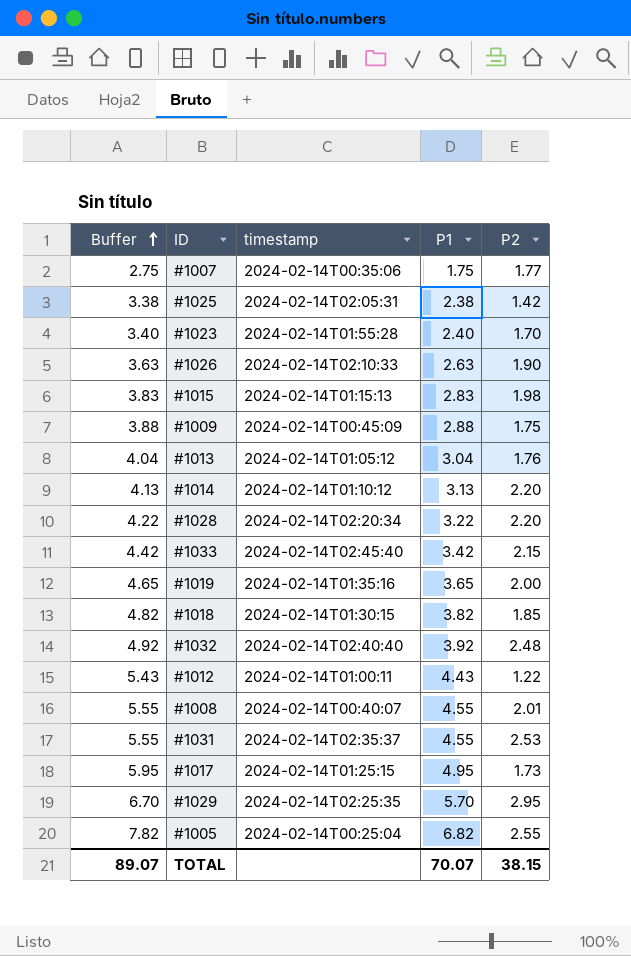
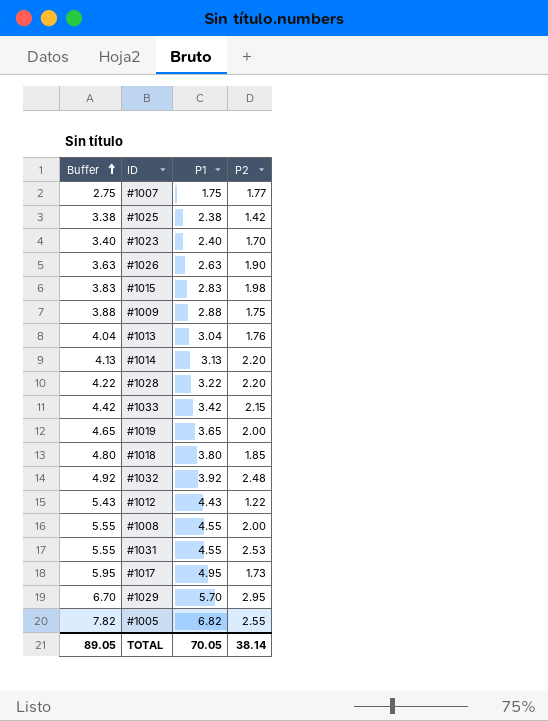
column timestamp | position: 3 -> none
#1018 | Buffer: 4.82 -> 4.80
#1018 | P1: 3.82 -> 3.80
#1008 | P2: 2.01 -> 2.00
TOTAL | Buffer: 89.07 -> 89.05
TOTAL | P1: 70.07 -> 70.05
TOTAL | P2: 38.15 -> 38.14

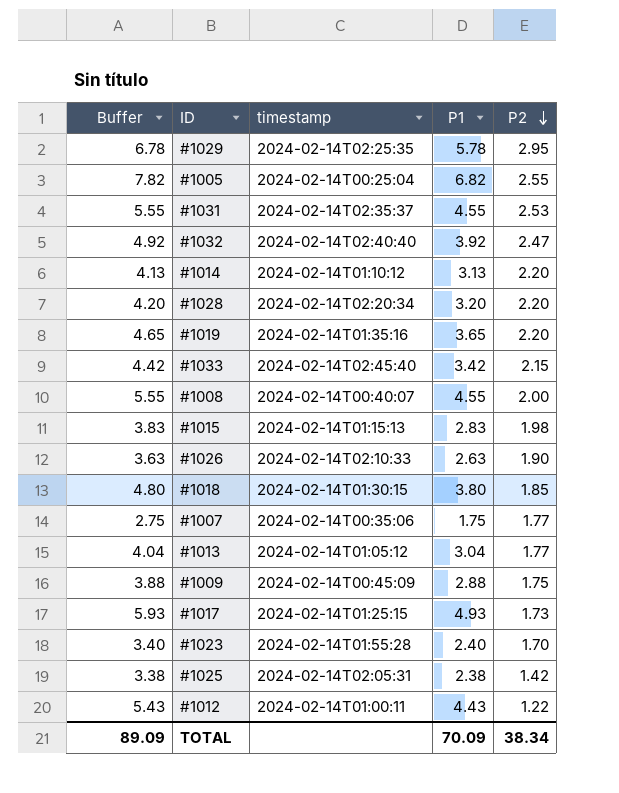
row order: Buffer ascending -> P2 descending
column timestamp | position: none -> 3
#1029 | Buffer: 6.70 -> 6.78
#1029 | P1: 5.70 -> 5.78
#1032 | P2: 2.48 -> 2.47
#1028 | Buffer: 4.22 -> 4.20
#1028 | P1: 3.22 -> 3.20
#1019 | P2: 2.00 -> 2.20
#1013 | P2: 1.76 -> 1.77
#1017 | Buffer: 5.95 -> 5.93
#1017 | P1: 4.95 -> 4.93
TOTAL | Buffer: 89.05 -> 89.09
TOTAL | P1: 70.05 -> 70.09
TOTAL | P2: 38.14 -> 38.34

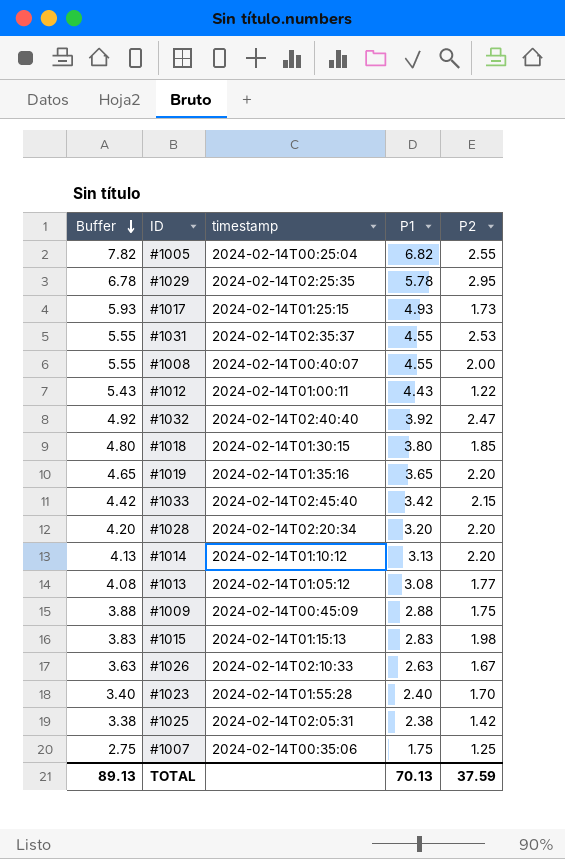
row order: P2 descending -> Buffer descending
#1013 | Buffer: 4.04 -> 4.08
#1013 | P1: 3.04 -> 3.08
#1026 | P2: 1.90 -> 1.67
#1007 | P2: 1.77 -> 1.25
TOTAL | Buffer: 89.09 -> 89.13
TOTAL | P1: 70.09 -> 70.13
TOTAL | P2: 38.34 -> 37.59

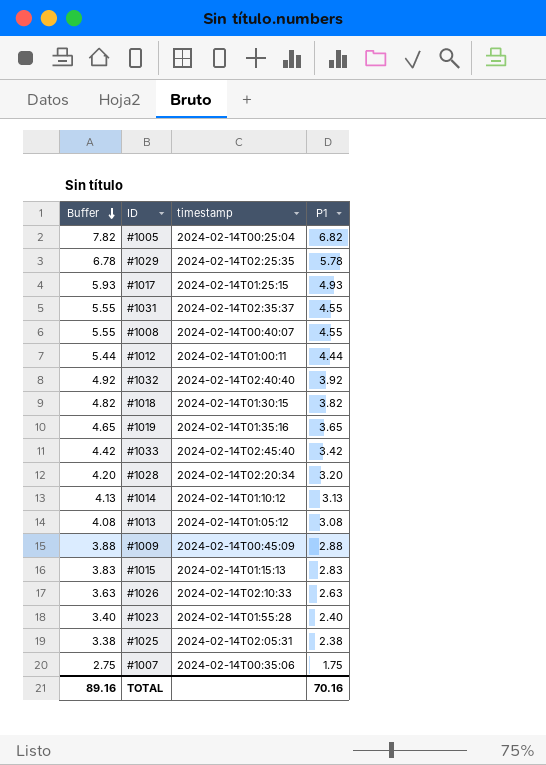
column P2 | position: 5 -> none
#1012 | Buffer: 5.43 -> 5.44
#1012 | P1: 4.43 -> 4.44
#1018 | Buffer: 4.80 -> 4.82
#1018 | P1: 3.80 -> 3.82
TOTAL | Buffer: 89.13 -> 89.16
TOTAL | P1: 70.13 -> 70.16

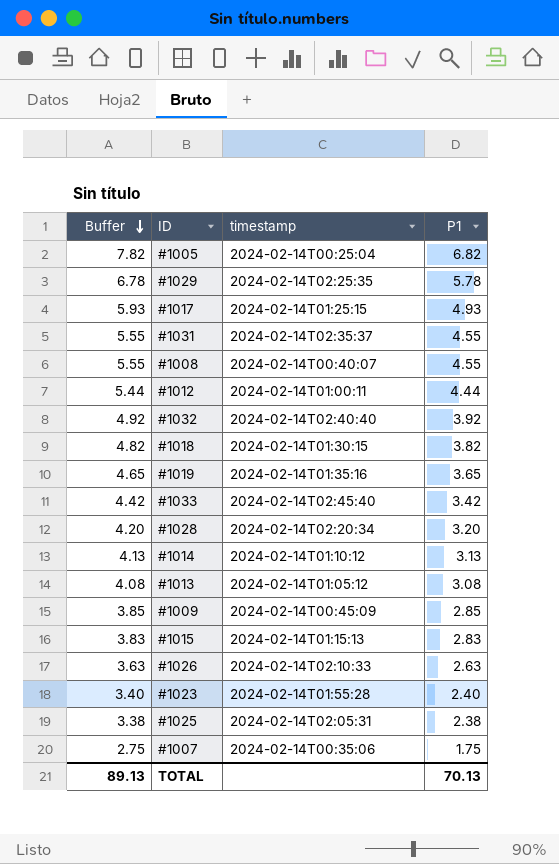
#1009 | Buffer: 3.88 -> 3.85
#1009 | P1: 2.88 -> 2.85
TOTAL | Buffer: 89.16 -> 89.13
TOTAL | P1: 70.16 -> 70.13

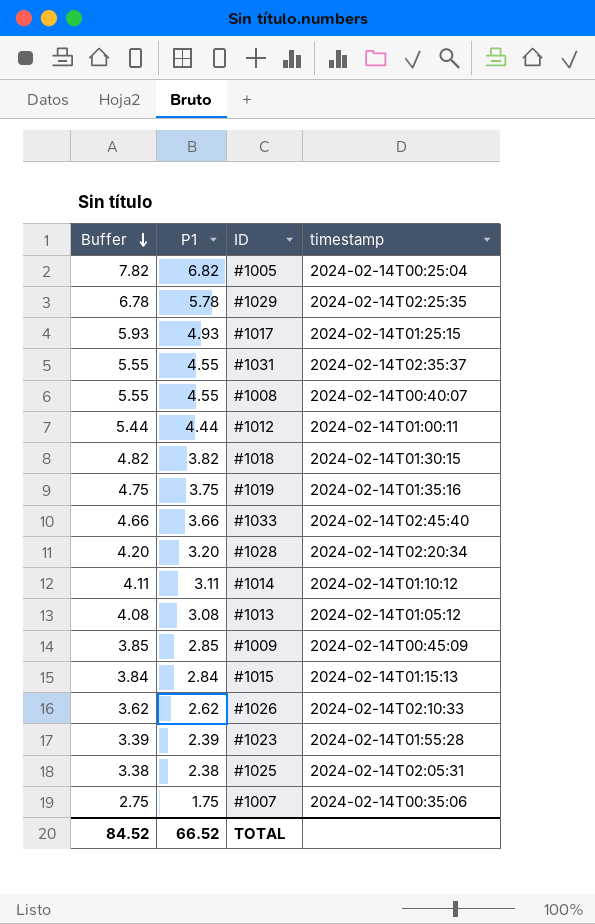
column P1 | position: 4 -> 2
row #1032: 4.92 | 2024-02-14T02:40:40 | 3.92 -> none
#1019 | Buffer: 4.65 -> 4.75
#1019 | P1: 3.65 -> 3.75
#1033 | Buffer: 4.42 -> 4.66
#1033 | P1: 3.42 -> 3.66
#1014 | Buffer: 4.13 -> 4.11
#1014 | P1: 3.13 -> 3.11
#1015 | Buffer: 3.83 -> 3.84
#1015 | P1: 2.83 -> 2.84
#1026 | Buffer: 3.63 -> 3.62
#1026 | P1: 2.63 -> 2.62
#1023 | Buffer: 3.40 -> 3.39
#1023 | P1: 2.40 -> 2.39
TOTAL | Buffer: 89.13 -> 84.52
TOTAL | P1: 70.13 -> 66.52

